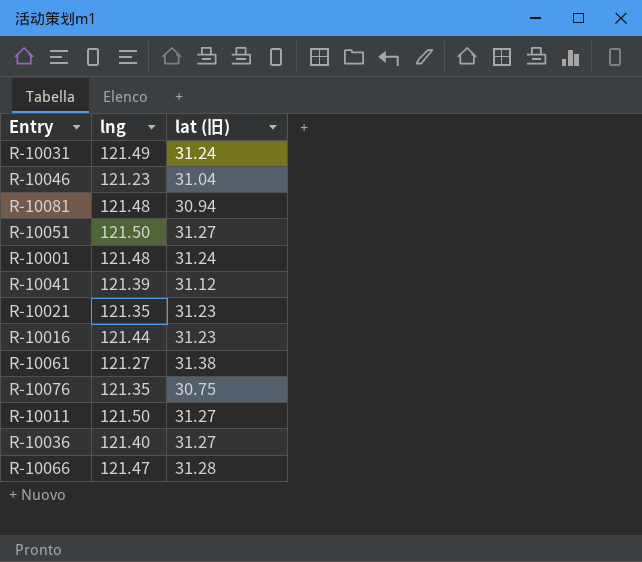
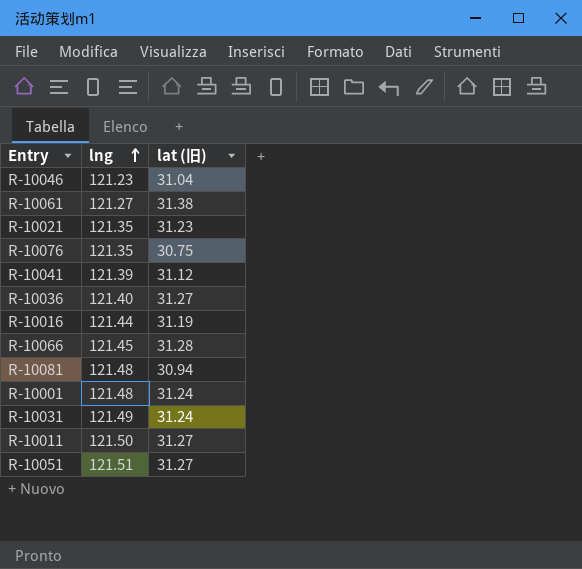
row order: none -> lng ascending
R-10016 | lat (旧): 31.23 -> 31.19
R-10066 | lng: 121.47 -> 121.45
R-10051 | lng: 121.50 -> 121.51

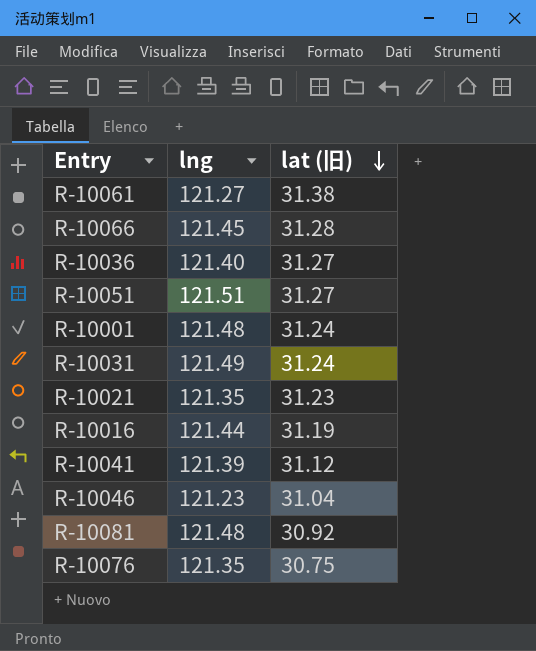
row order: lng ascending -> lat (旧) descending
row R-10011: 121.50 | 31.27 -> none
R-10081 | lat (旧): 30.94 -> 30.92

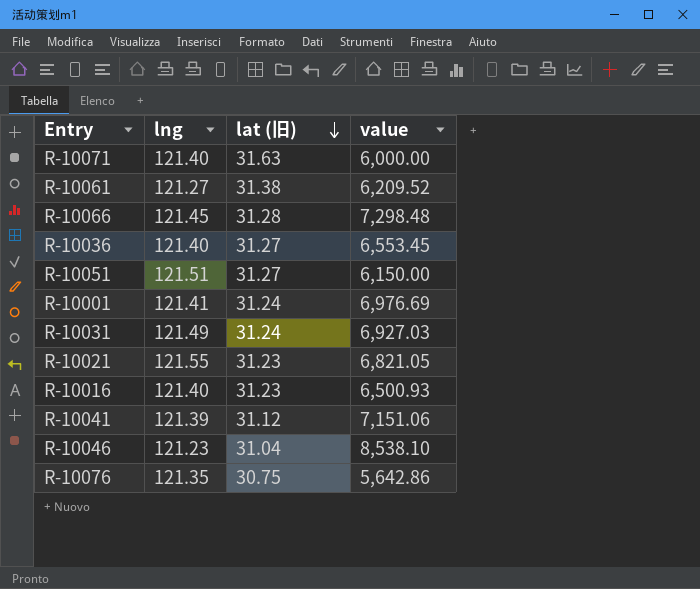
column value | position: none -> 4
row R-10081: 121.48 | 30.92 -> none
row R-10071: none -> 121.40 | 31.63 | 6,000.00
R-10001 | lng: 121.48 -> 121.41
R-10021 | lng: 121.35 -> 121.55
R-10016 | lng: 121.44 -> 121.40
R-10016 | lat (旧): 31.19 -> 31.23

